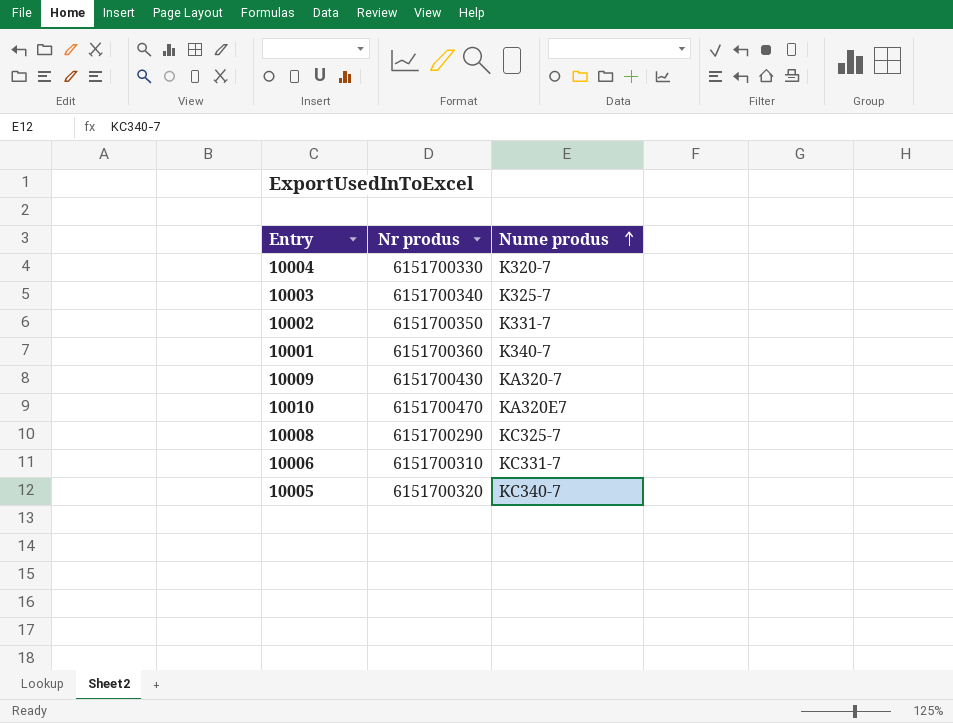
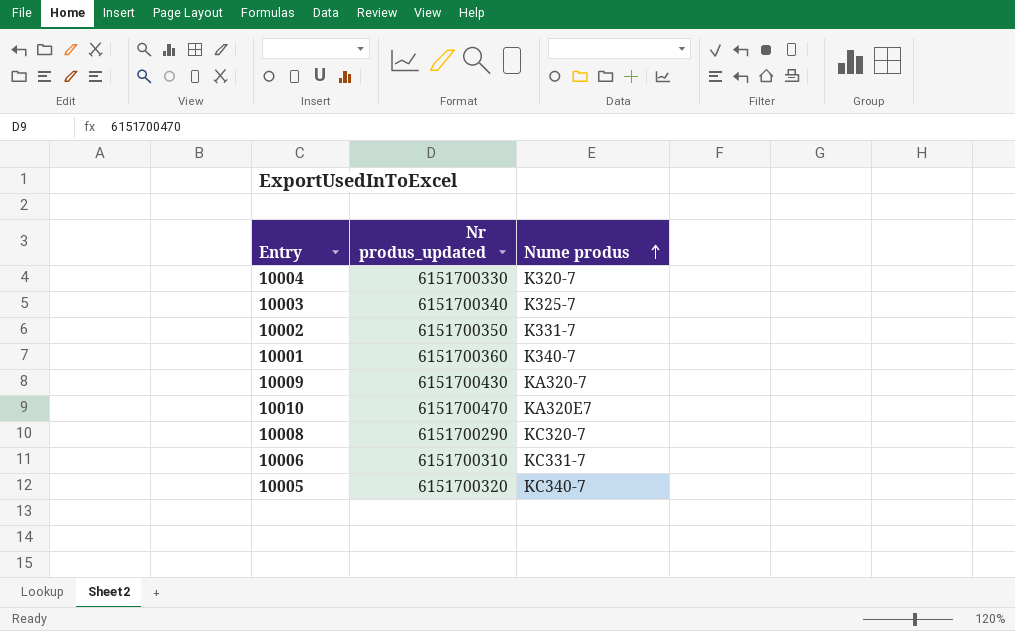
column name: Nr produs -> Nr produs_updated
10008 | Nume produs: KC325-7 -> KC320-7

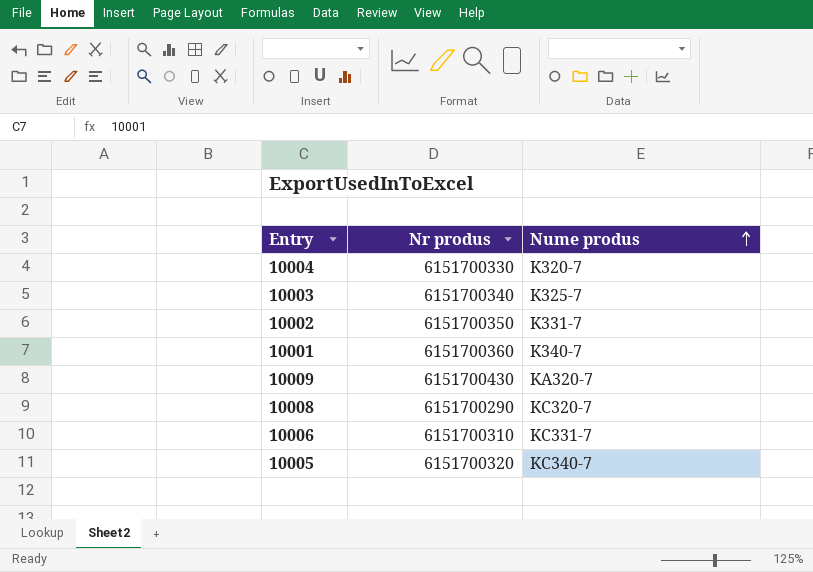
column name: Nr produs_updated -> Nr produs
row 10010: 6151700470 | KA320E7 -> none

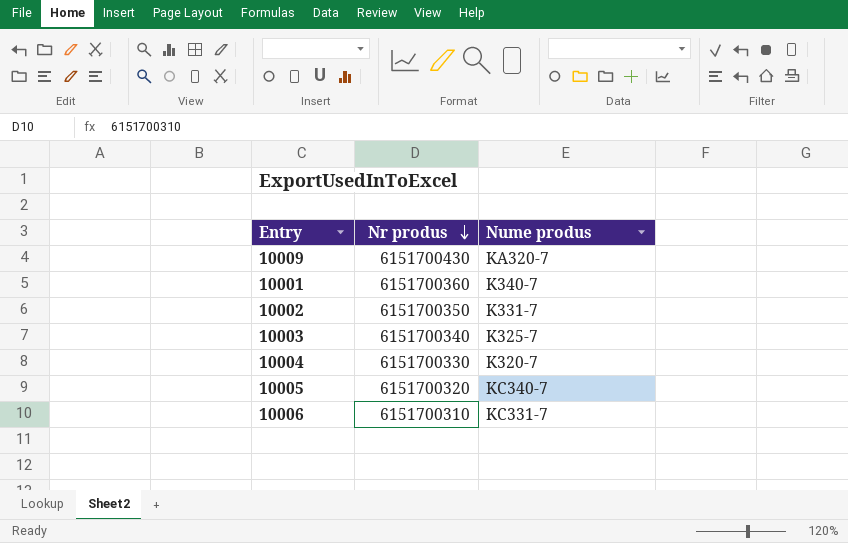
row order: Nume produs ascending -> Nr produs descending
row 10008: 6151700290 | KC320-7 -> none

